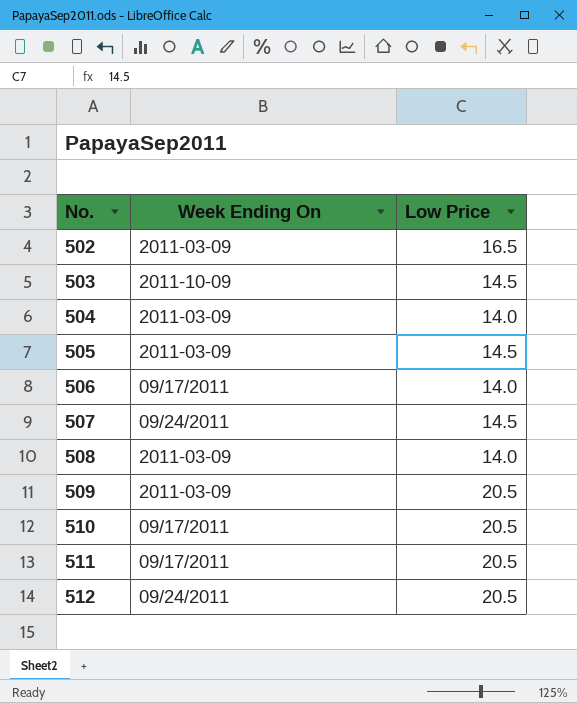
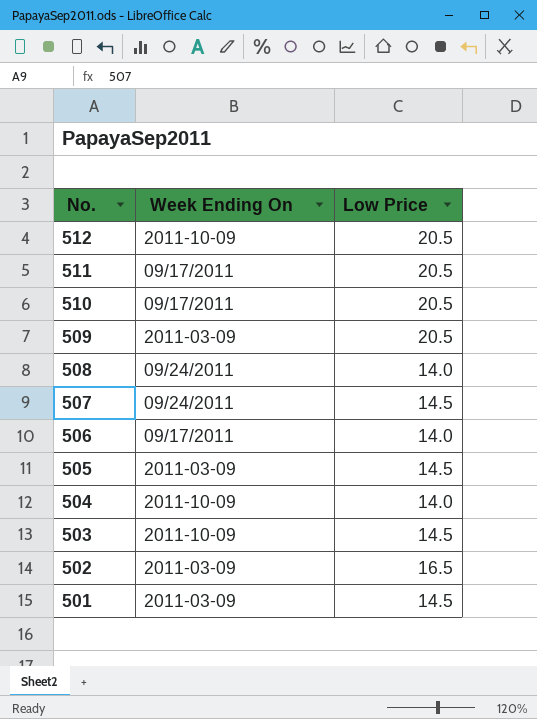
row order: No. ascending -> No. descending
512 | Week Ending On: 09/24/2011 -> 2011-10-09
508 | Week Ending On: 2011-03-09 -> 09/24/2011
504 | Week Ending On: 2011-03-09 -> 2011-10-09
row 501: none -> 2011-03-09 | 14.5

